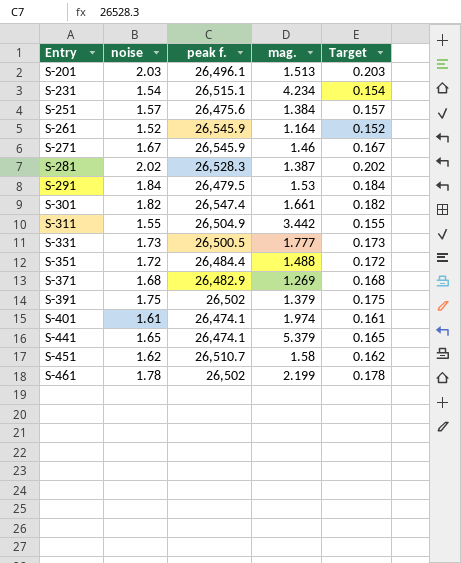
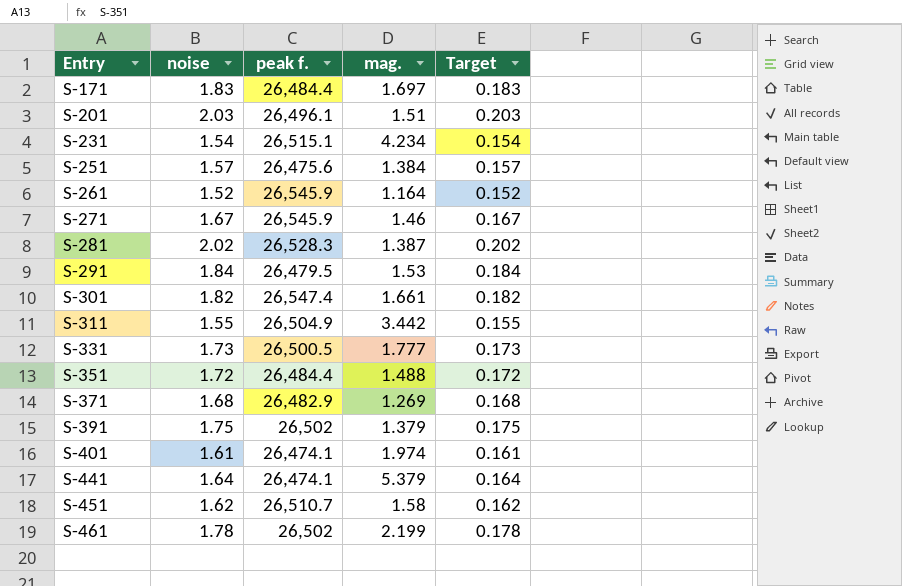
row S-171: none -> 1.83 | 26,484.4 | 1.697 | 0.183
S-201 | mag.: 1.513 -> 1.51
S-441 | noise: 1.65 -> 1.64
S-441 | Target: 0.165 -> 0.164

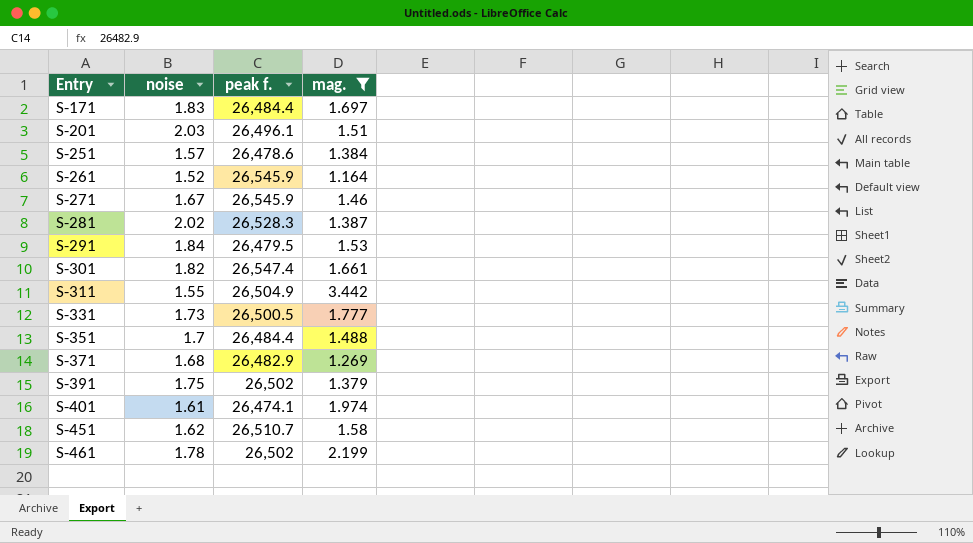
filter: none -> mag. <= 3.442
column Target | formula: [noise] * 0.1 -> none
S-251 | peak f.: 26,475.6 -> 26,478.6
S-351 | noise: 1.72 -> 1.7

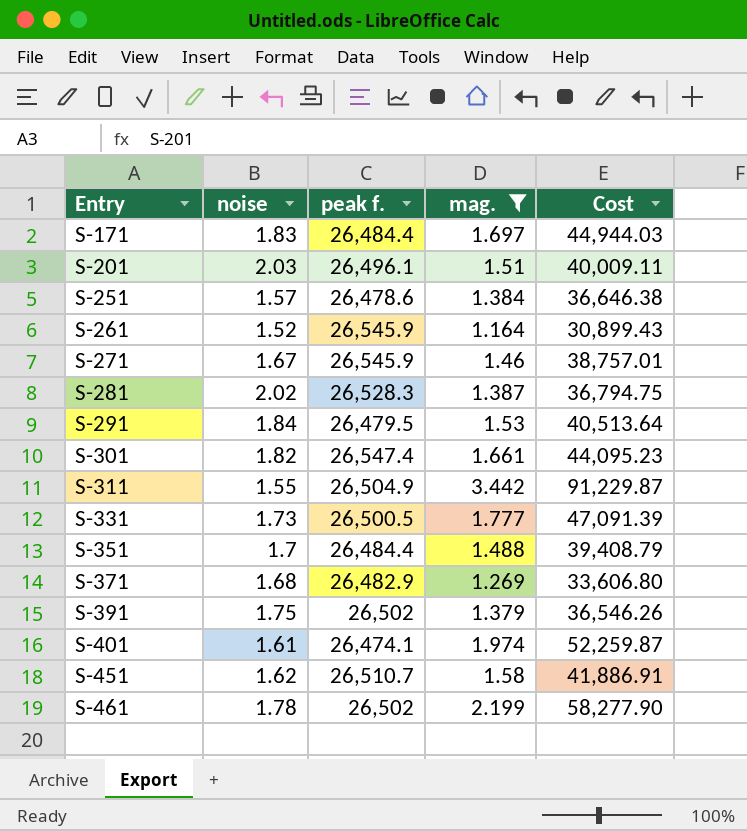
column Cost | formula: none -> [peak f.] * [mag.]

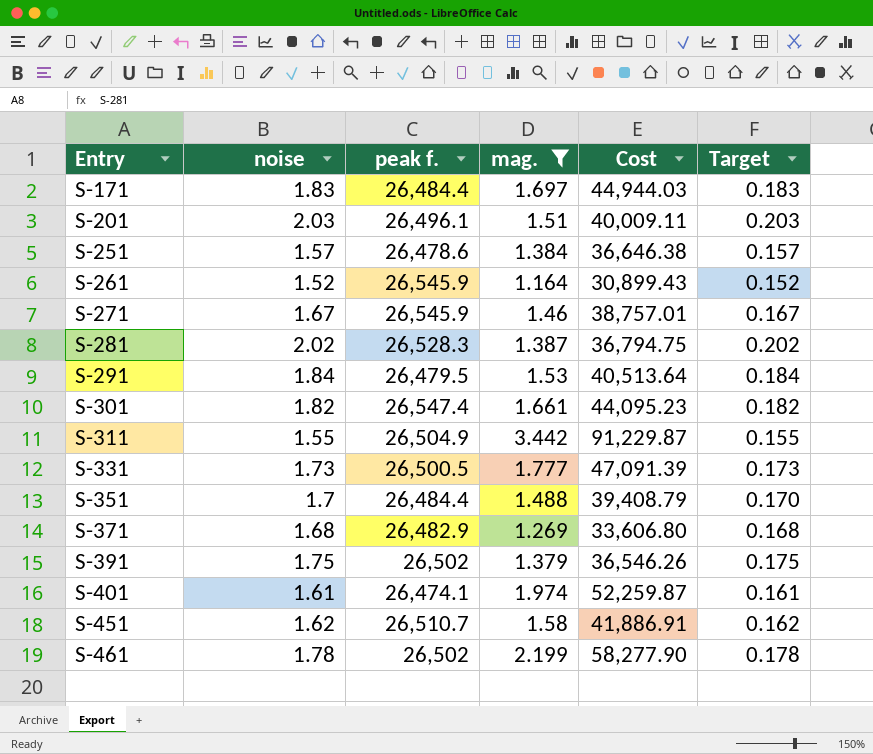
column Target | formula: none -> [noise] * 0.1

